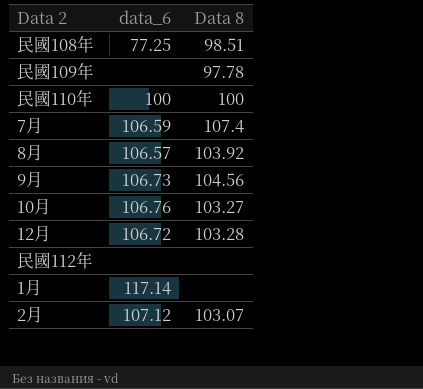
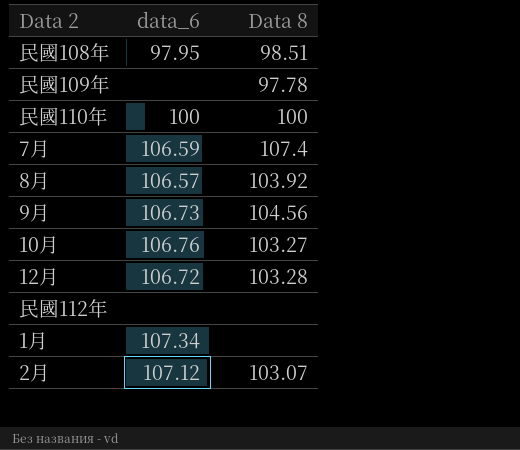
民國108年 | data_6: 77.25 -> 97.95
1月 | data_6: 117.14 -> 107.34

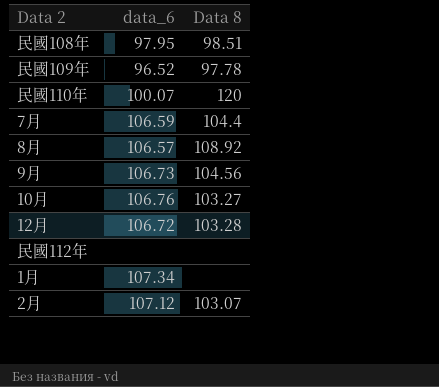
民國109年 | data_6: none -> 96.52
民國110年 | data_6: 100 -> 100.07
民國110年 | Data 8: 100 -> 120
7月 | Data 8: 107.4 -> 104.4
8月 | Data 8: 103.92 -> 108.92

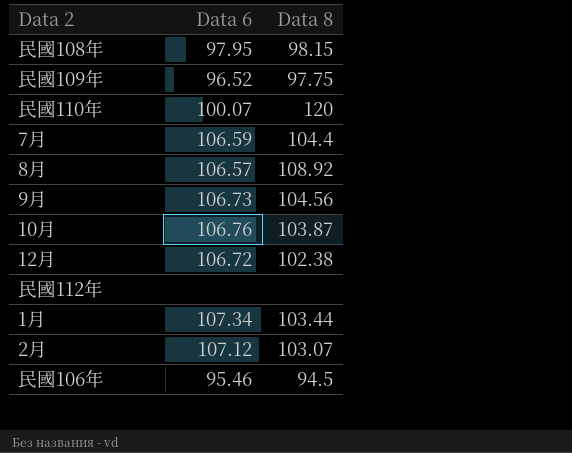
column name: data_6 -> Data 6
民國108年 | Data 8: 98.51 -> 98.15
民國109年 | Data 8: 97.78 -> 97.75
10月 | Data 8: 103.27 -> 103.87
12月 | Data 8: 103.28 -> 102.38
1月 | Data 8: none -> 103.44
row 民國106年: none -> 95.46 | 94.5

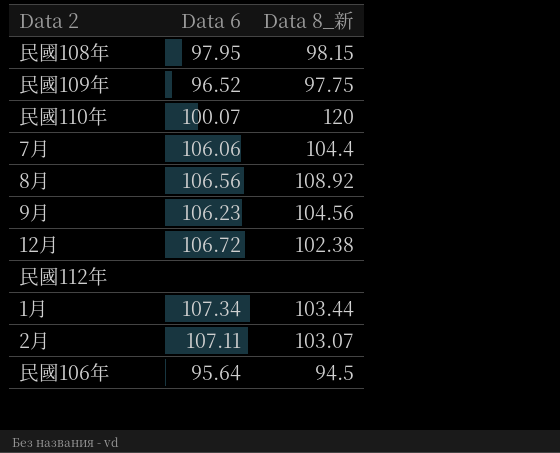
column name: Data 8 -> Data 8_新
row 10月: 106.76 | 103.87 -> none
7月 | Data 6: 106.59 -> 106.06
8月 | Data 6: 106.57 -> 106.56
9月 | Data 6: 106.73 -> 106.23
2月 | Data 6: 107.12 -> 107.11
民國106年 | Data 6: 95.46 -> 95.64

